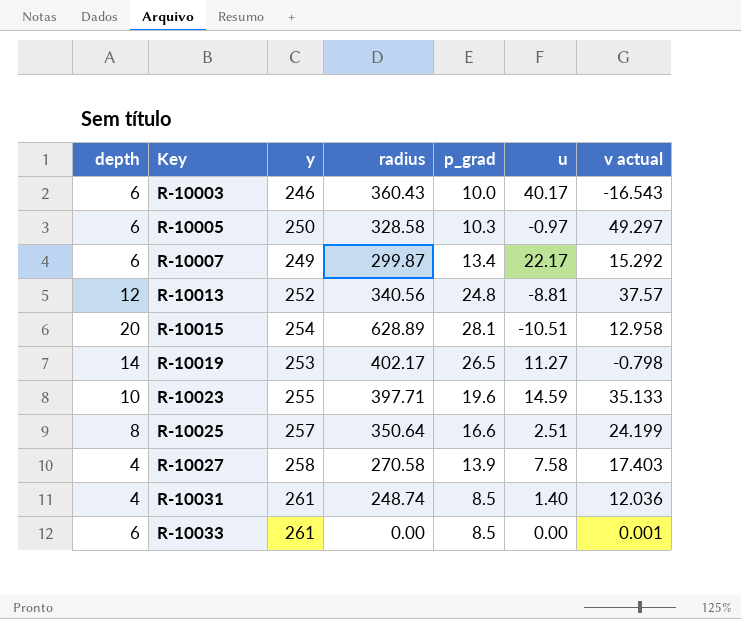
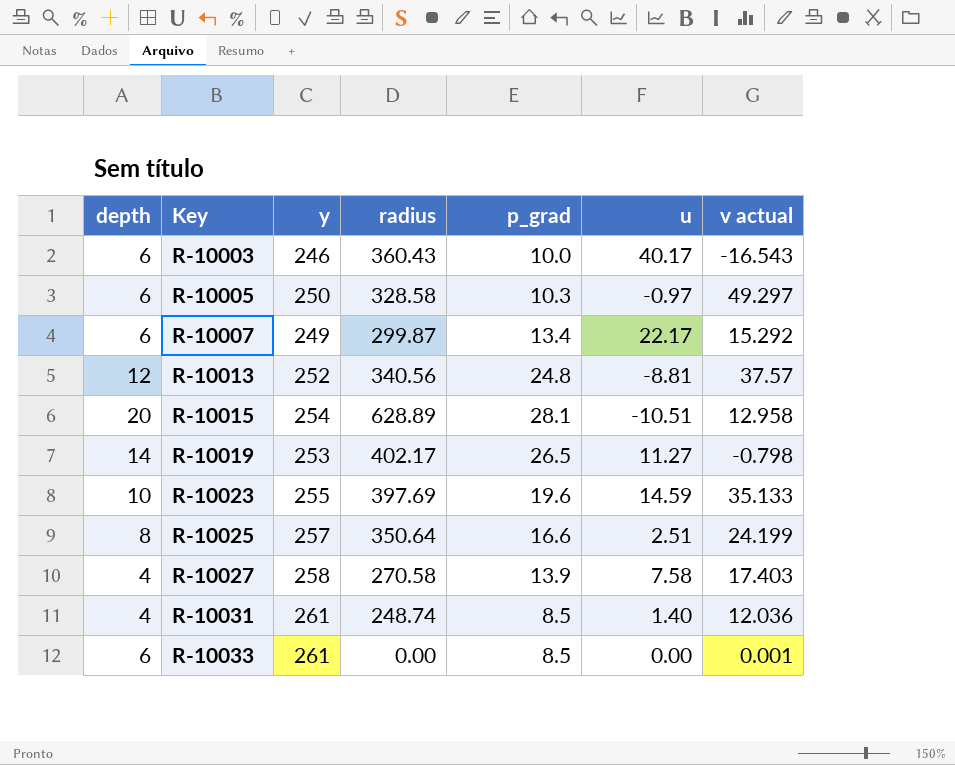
R-10023 | radius: 397.71 -> 397.69

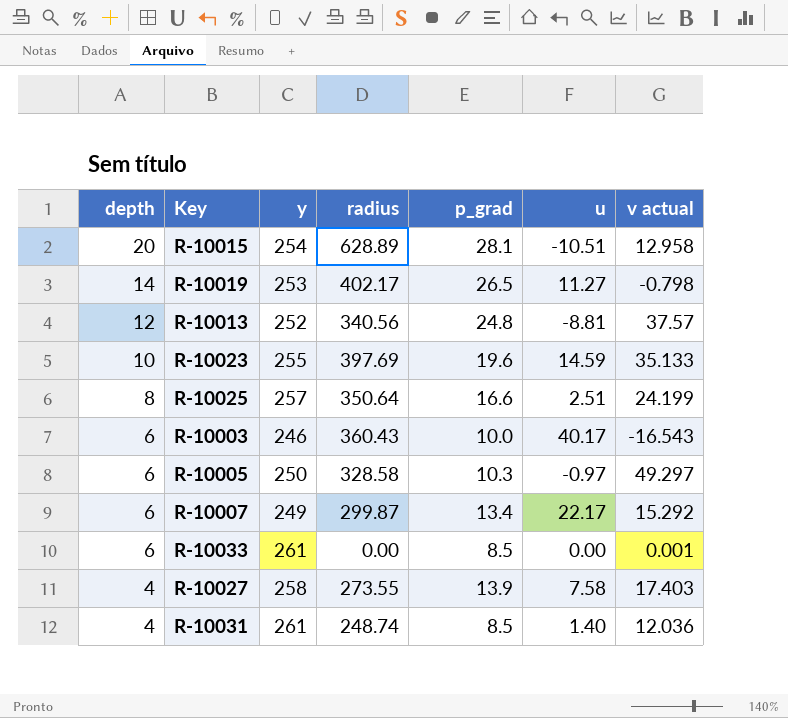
row order: Key ascending -> depth descending
R-10027 | radius: 270.58 -> 273.55

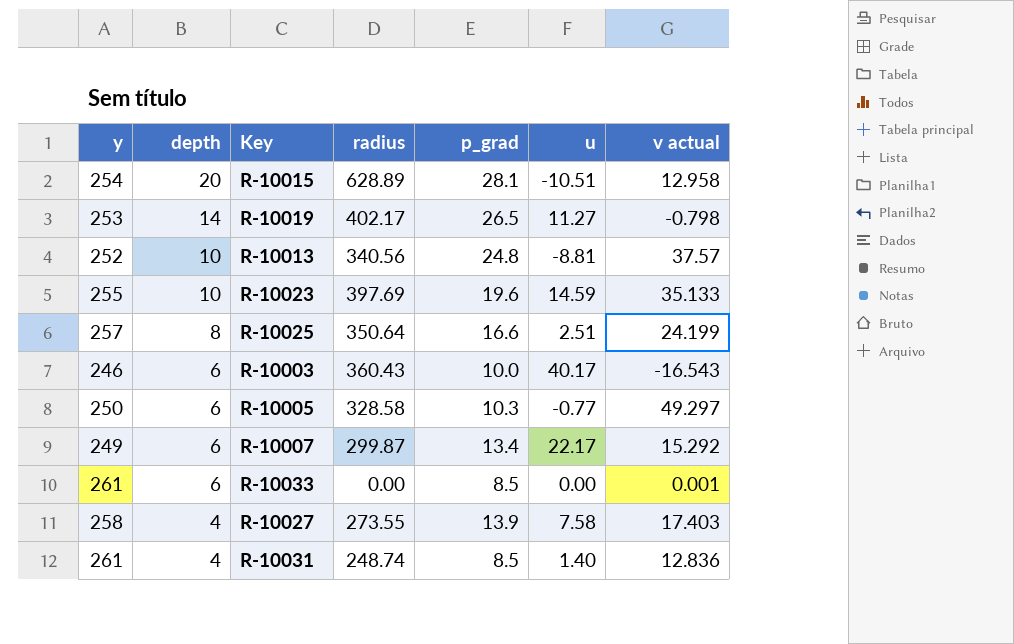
column y | position: 3 -> 1
R-10013 | depth: 12 -> 10
R-10005 | u: -0.97 -> -0.77
R-10031 | v actual: 12.036 -> 12.836

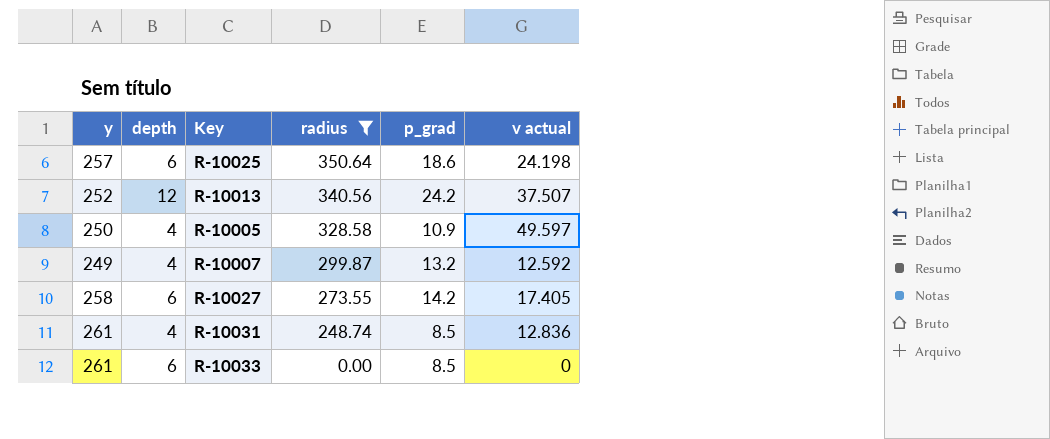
filter: none -> radius <= 350.64
row order: depth descending -> radius descending
column u | position: 6 -> none
R-10025 | depth: 8 -> 6
R-10025 | p_grad: 16.6 -> 18.6
R-10025 | v actual: 24.199 -> 24.198
R-10013 | depth: 10 -> 12
R-10013 | p_grad: 24.8 -> 24.2
R-10013 | v actual: 37.57 -> 37.507
R-10005 | depth: 6 -> 4
R-10005 | p_grad: 10.3 -> 10.9
R-10005 | v actual: 49.297 -> 49.597
R-10007 | depth: 6 -> 4
R-10007 | p_grad: 13.4 -> 13.2
R-10007 | v actual: 15.292 -> 12.592
R-10027 | depth: 4 -> 6
R-10027 | p_grad: 13.9 -> 14.2
R-10027 | v actual: 17.403 -> 17.405
R-10033 | v actual: 0.001 -> 0

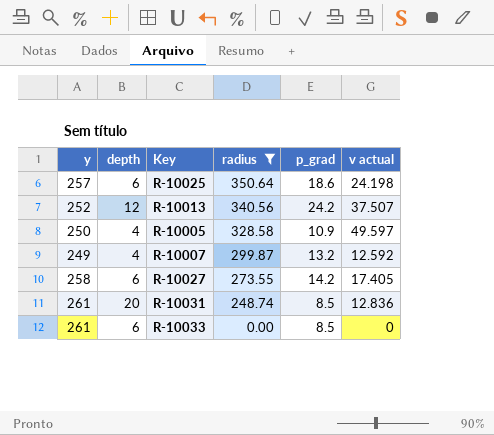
R-10031 | depth: 4 -> 20

